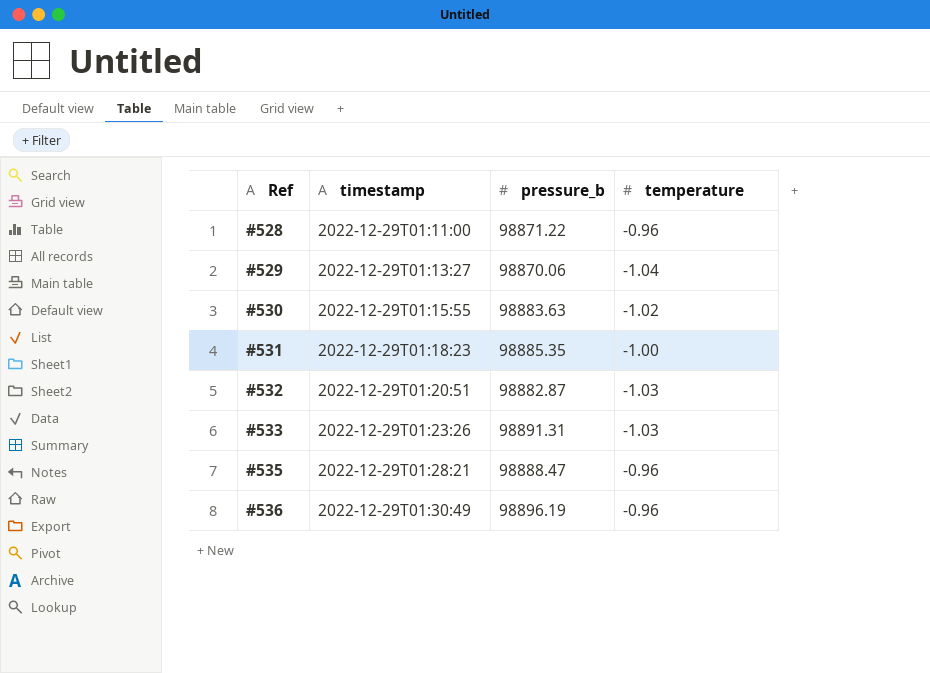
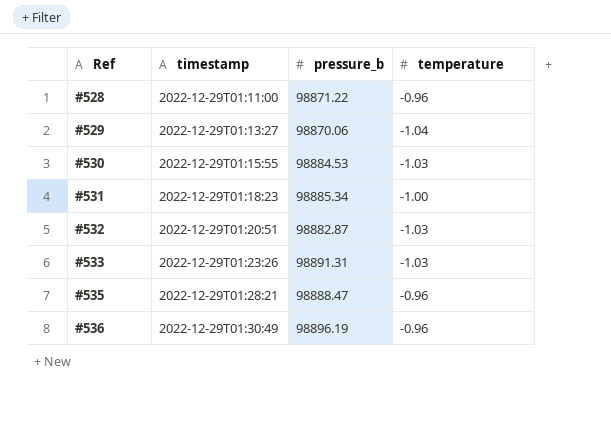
#530 | pressure_b: 98883.63 -> 98884.53
#530 | temperature: -1.02 -> -1.03
#531 | pressure_b: 98885.35 -> 98885.34

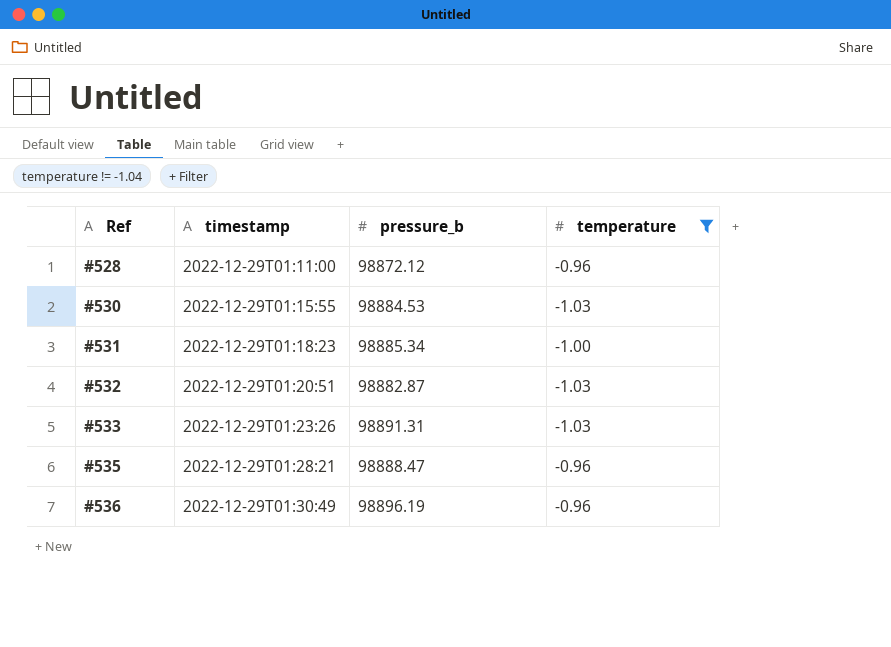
filter: none -> temperature != -1.04
#528 | pressure_b: 98871.22 -> 98872.12

